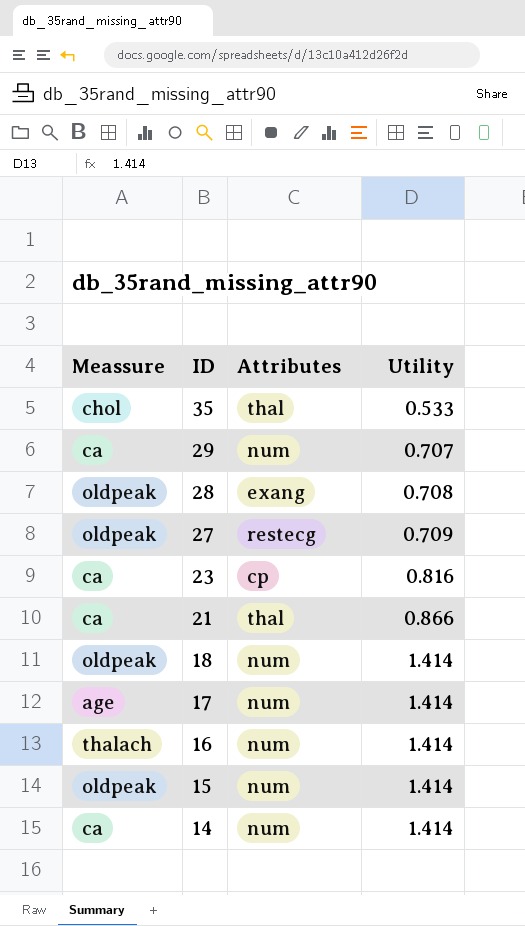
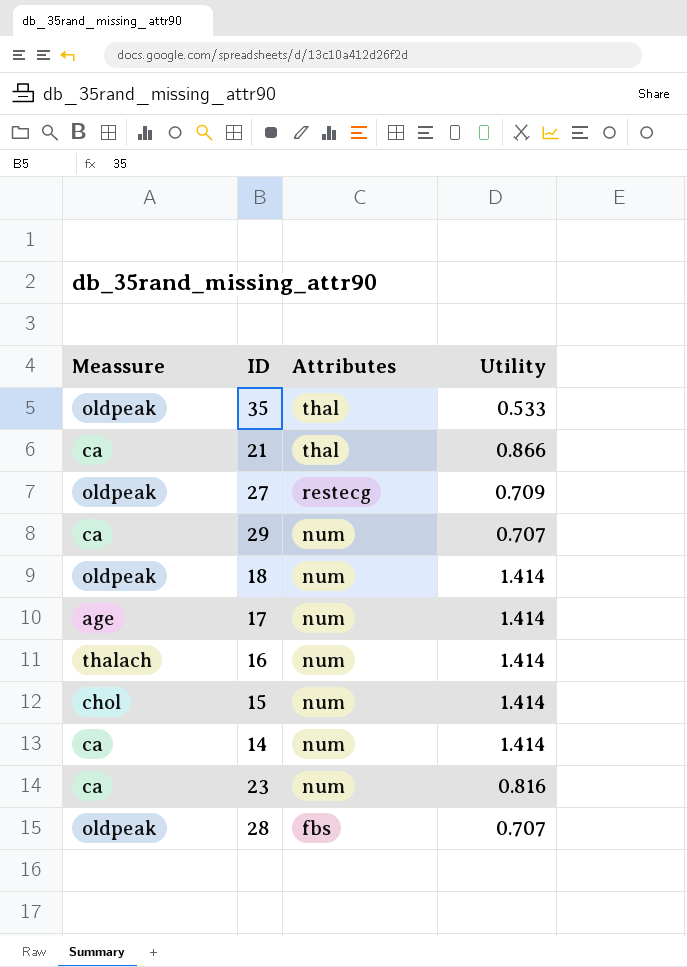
row order: ID descending -> Attributes descending
35 | Meassure: chol -> oldpeak
15 | Meassure: oldpeak -> chol
23 | Attributes: cp -> num
28 | Attributes: exang -> fbs
28 | Utility: 0.708 -> 0.707

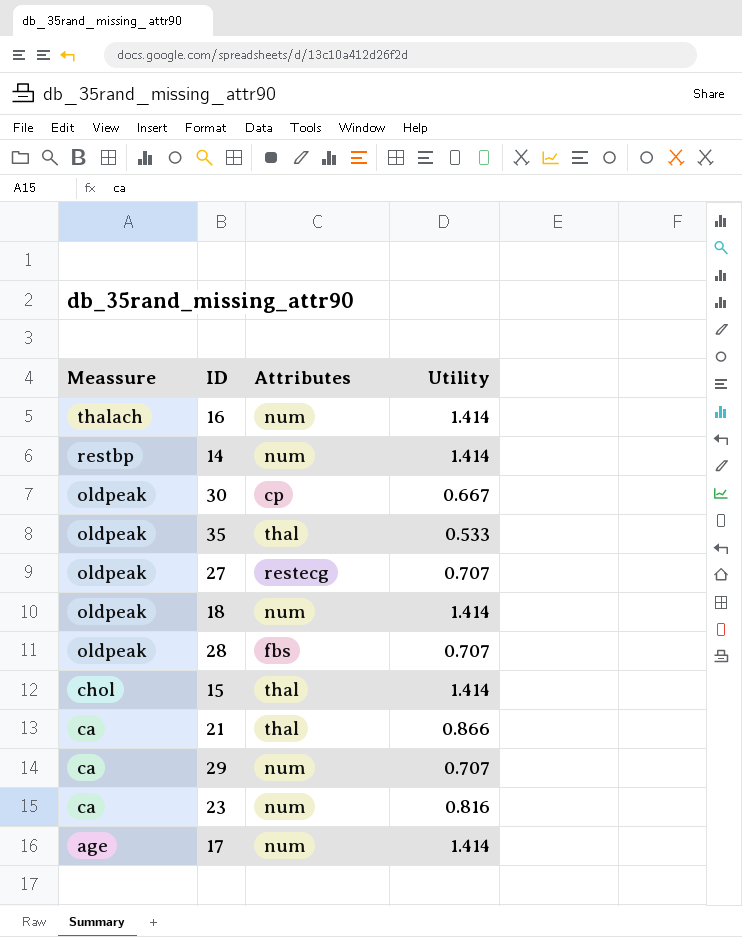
row order: Attributes descending -> Meassure descending
14 | Meassure: ca -> restbp
row 30: none -> oldpeak | cp | 0.667
27 | Utility: 0.709 -> 0.707
15 | Attributes: num -> thal

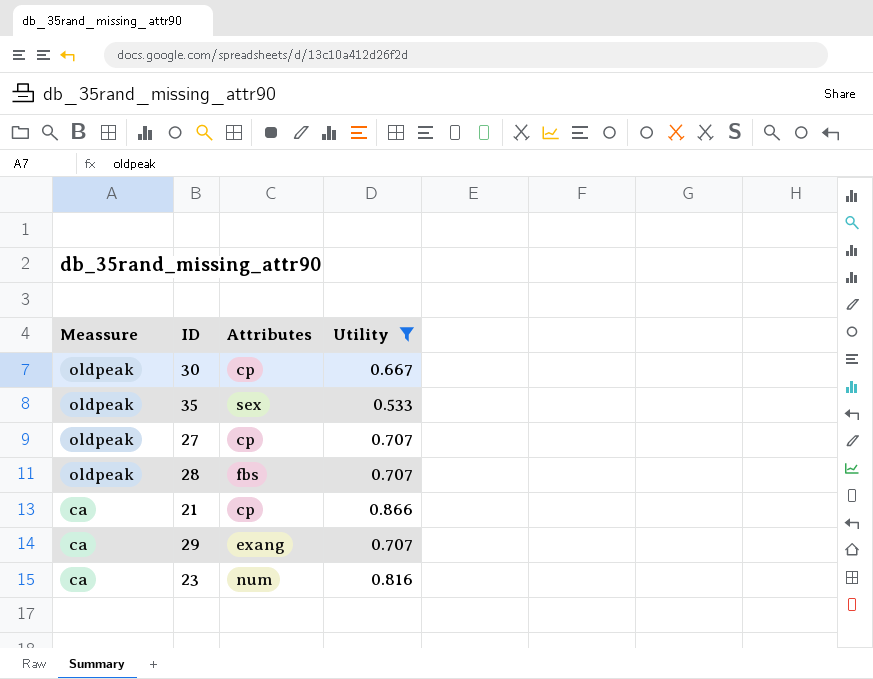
filter: none -> Utility != 1.414
35 | Attributes: thal -> sex
27 | Attributes: restecg -> cp
21 | Attributes: thal -> cp
29 | Attributes: num -> exang

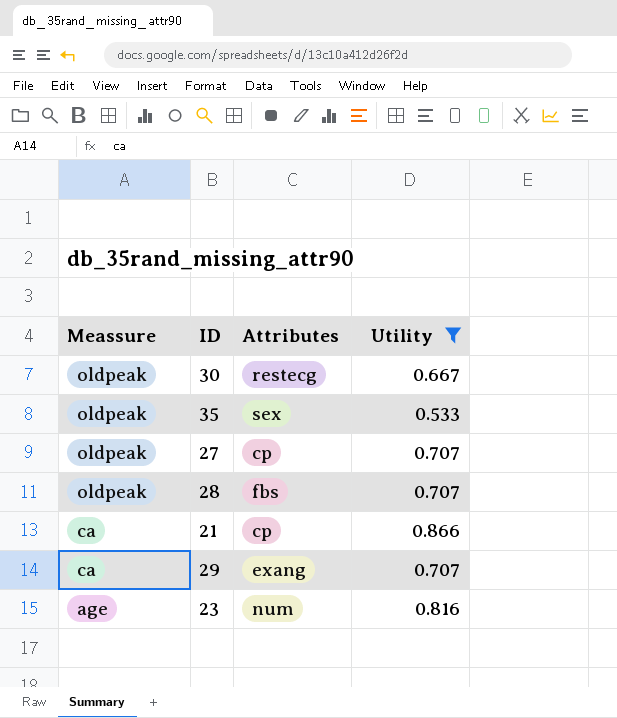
30 | Attributes: cp -> restecg
23 | Meassure: ca -> age

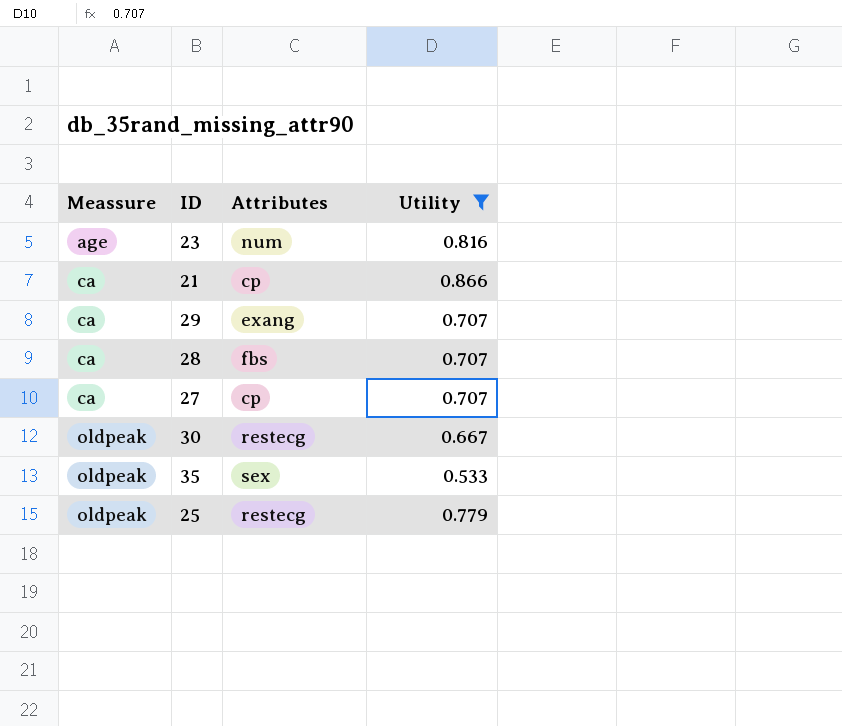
row order: Meassure descending -> Meassure ascending
28 | Meassure: oldpeak -> ca
27 | Meassure: oldpeak -> ca
row 25: none -> oldpeak | restecg | 0.779

